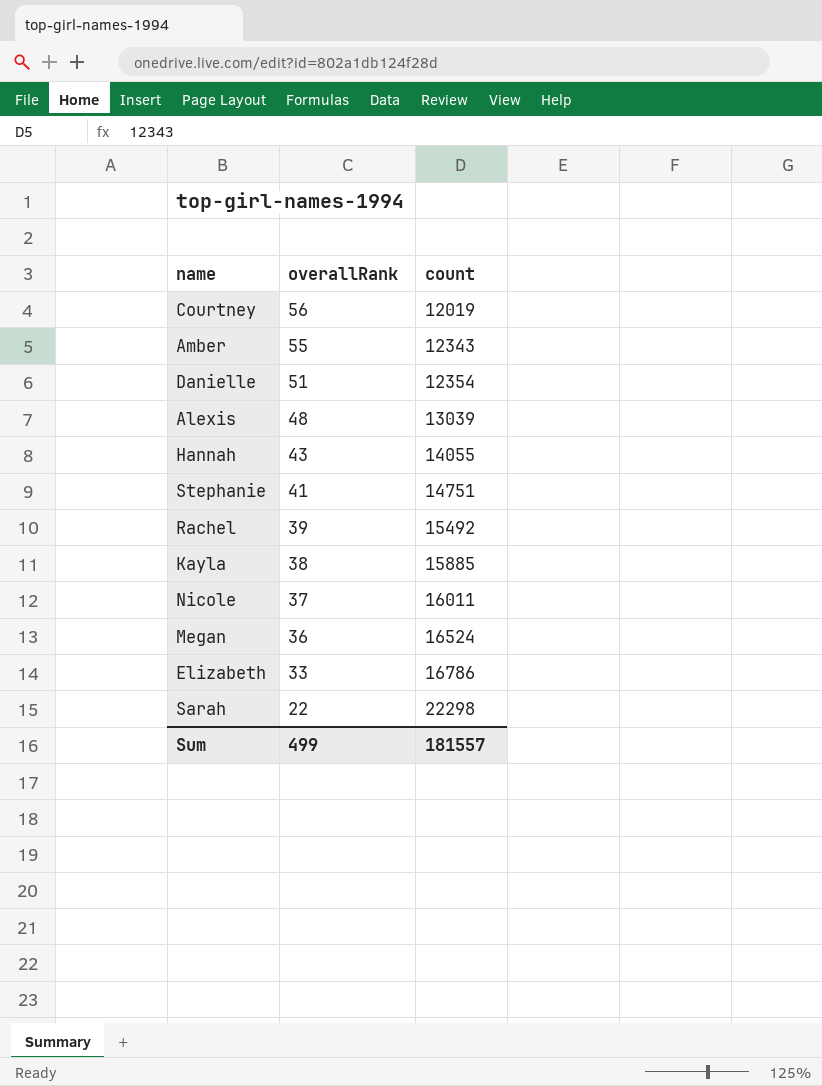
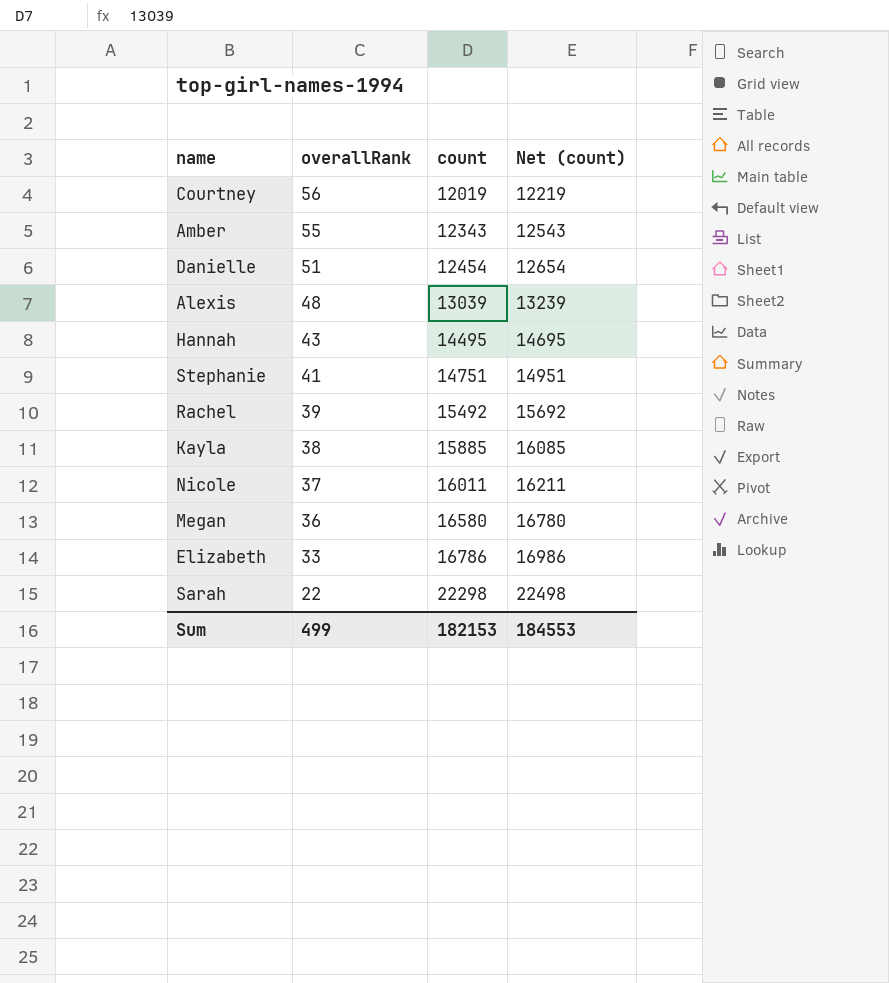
column Net (count) | formula: none -> [count] + 200
Danielle | count: 12354 -> 12454
Hannah | count: 14055 -> 14495
Megan | count: 16524 -> 16580
Sum | count: 181557 -> 182153

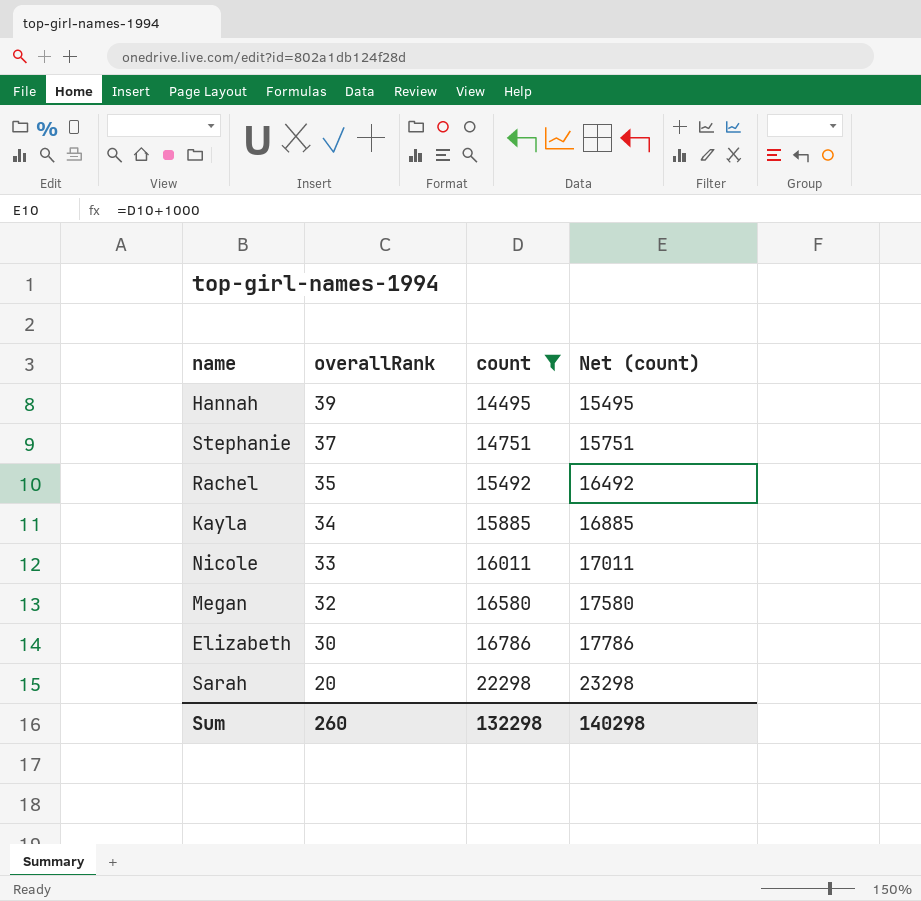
filter: none -> count >= 14495
column Net (count) | formula: [count] + 200 -> [count] + 1000
Hannah | overallRank: 43 -> 39
Stephanie | overallRank: 41 -> 37
Rachel | overallRank: 39 -> 35
Kayla | overallRank: 38 -> 34
Nicole | overallRank: 37 -> 33
Megan | overallRank: 36 -> 32
Elizabeth | overallRank: 33 -> 30
Sarah | overallRank: 22 -> 20
Sum | overallRank: 499 -> 260
Sum | count: 182153 -> 132298
Sum | Net (count): 184553 -> 140298

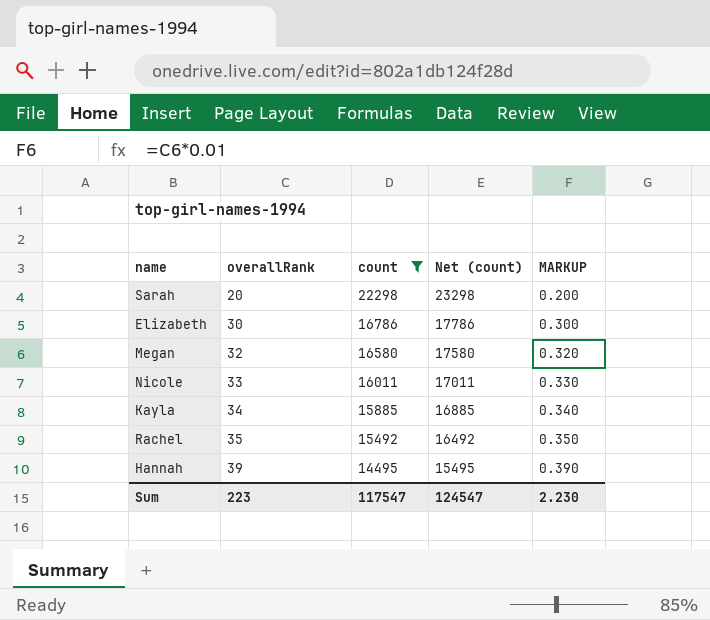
row order: overallRank descending -> overallRank ascending
column MARKUP | formula: none -> [overallRank] * 0.01
row Stephanie: 37 | 14751 | 15751 -> none
Sum | overallRank: 260 -> 223
Sum | count: 132298 -> 117547
Sum | Net (count): 140298 -> 124547

